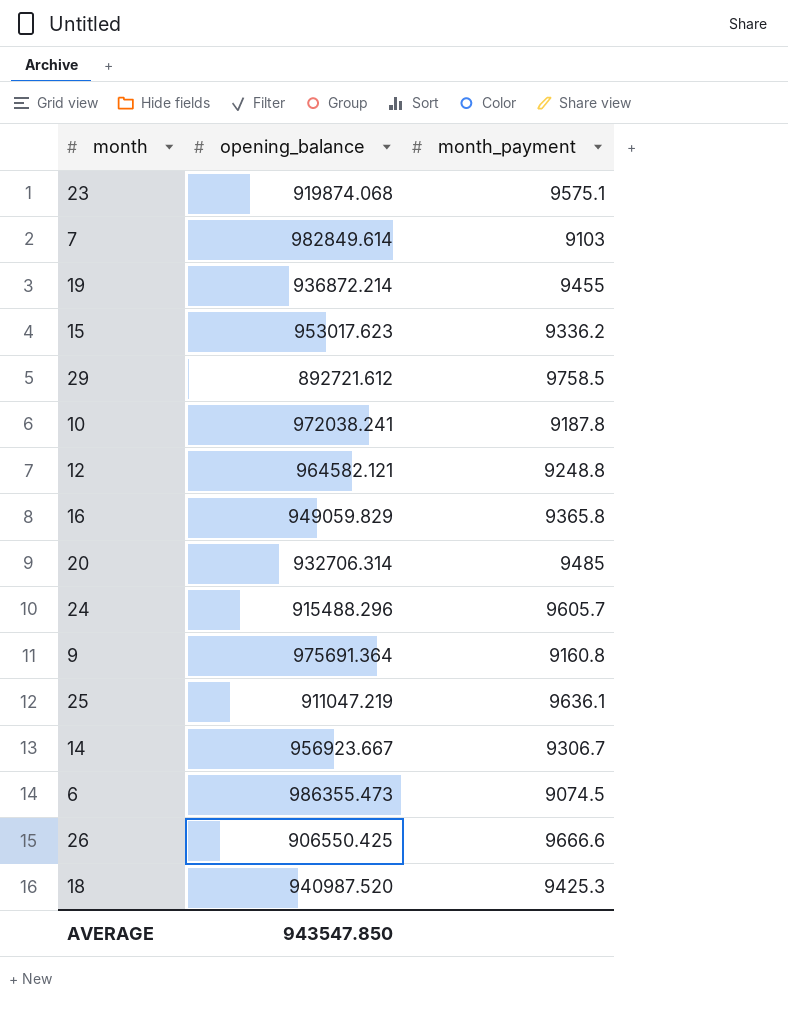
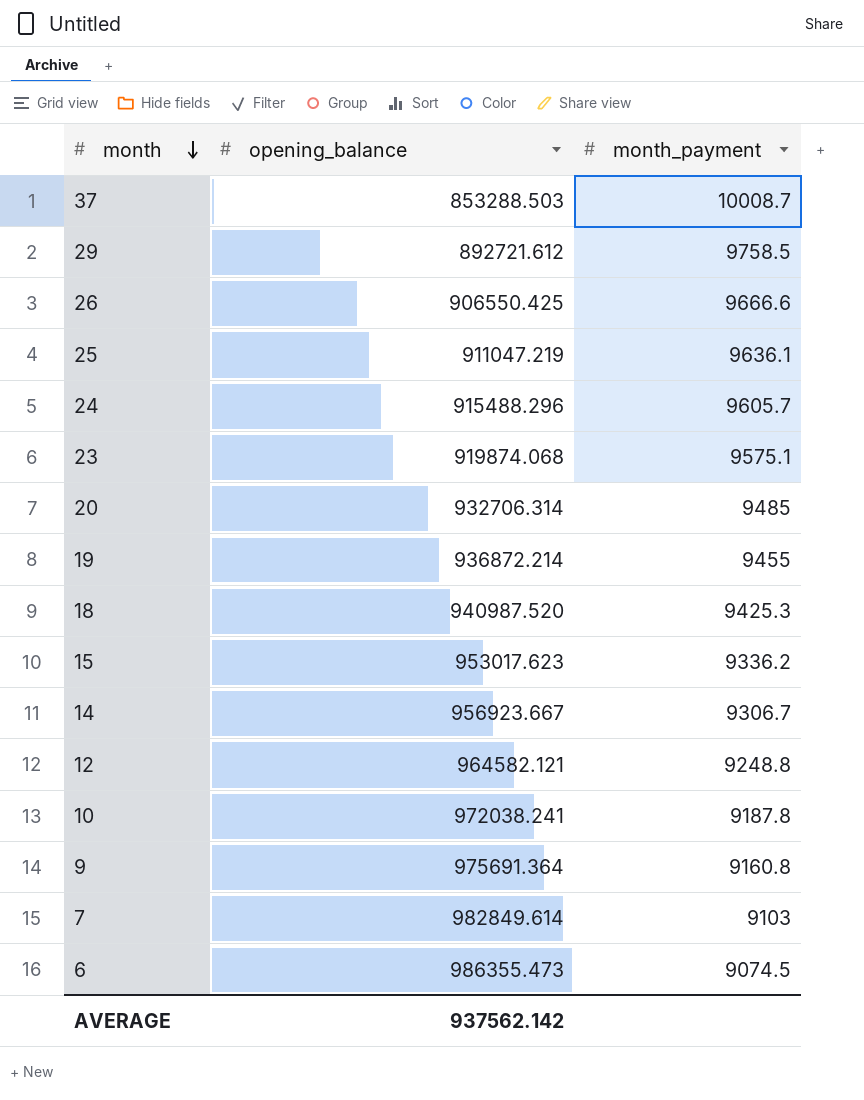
row order: none -> month descending
row 16: 949059.829 | 9365.8 -> none
row 37: none -> 853288.503 | 10008.7
AVERAGE | opening_balance: 943547.850 -> 937562.142

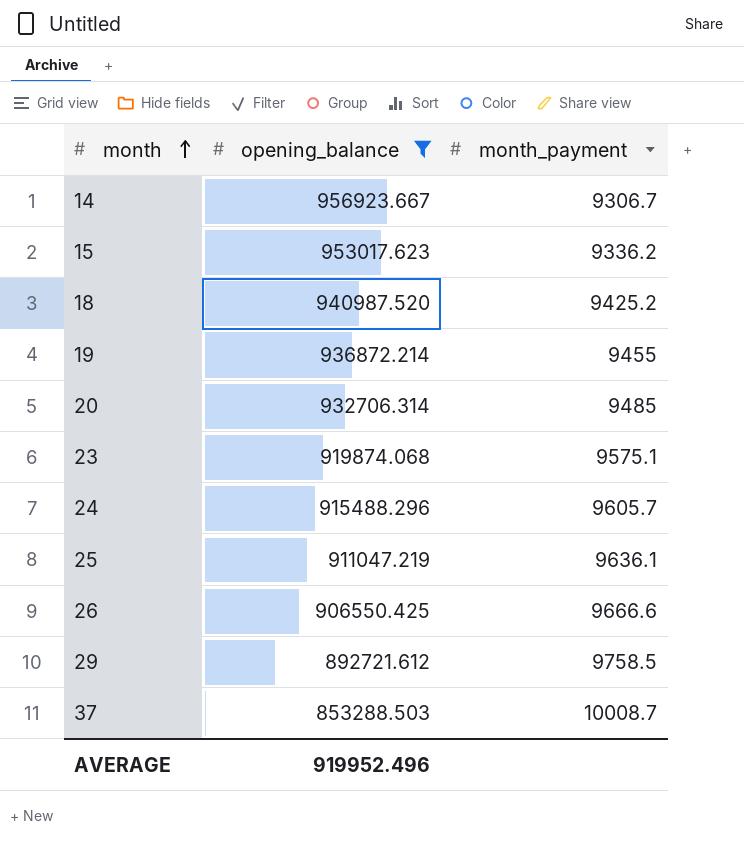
filter: none -> opening_balance <= 956923.667
row order: month descending -> month ascending
18 | month_payment: 9425.3 -> 9425.2
AVERAGE | opening_balance: 937562.142 -> 919952.496

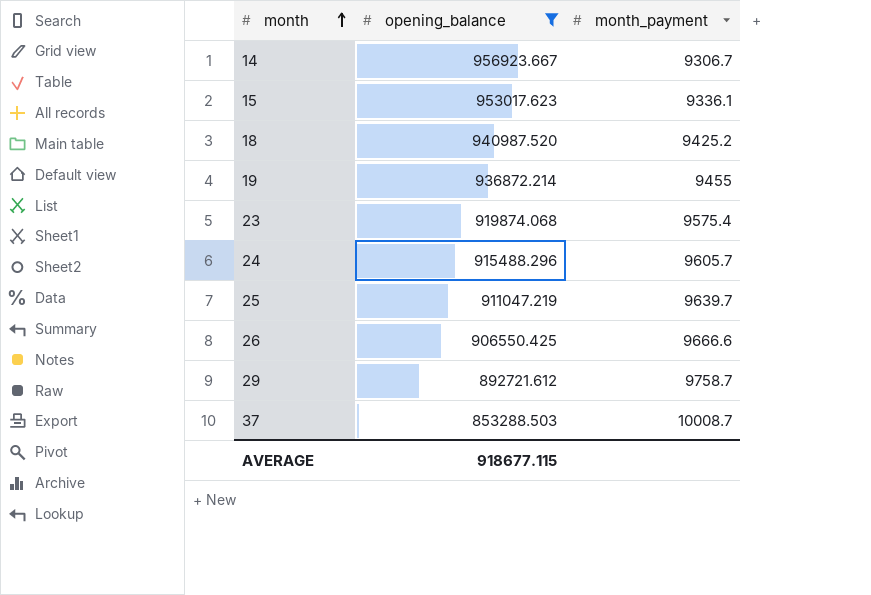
row 20: 932706.314 | 9485 -> none
15 | month_payment: 9336.2 -> 9336.1
23 | month_payment: 9575.1 -> 9575.4
25 | month_payment: 9636.1 -> 9639.7
29 | month_payment: 9758.5 -> 9758.7
AVERAGE | opening_balance: 919952.496 -> 918677.115

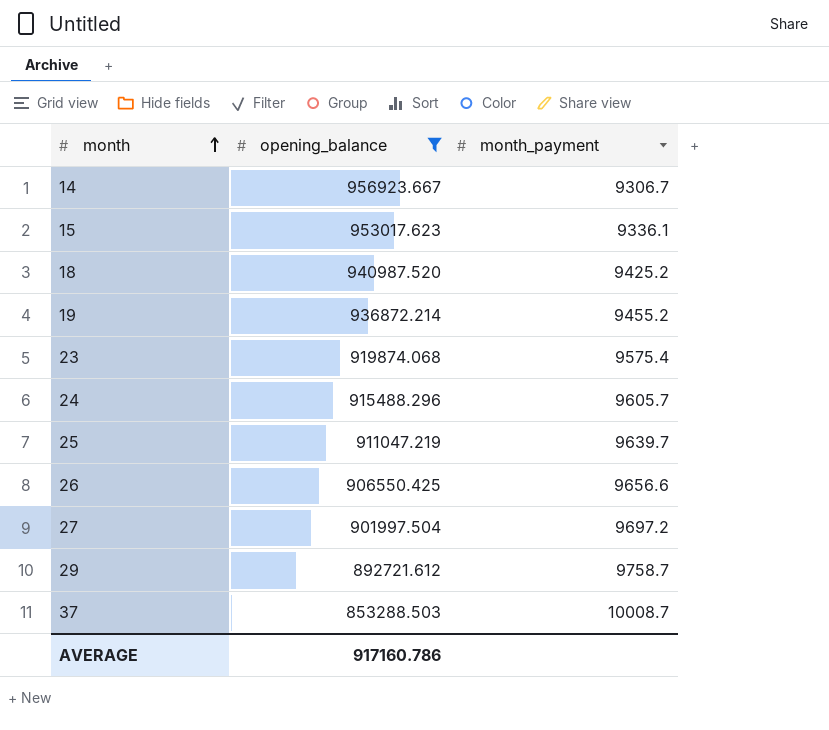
19 | month_payment: 9455 -> 9455.2
26 | month_payment: 9666.6 -> 9656.6
row 27: none -> 901997.504 | 9697.2
AVERAGE | opening_balance: 918677.115 -> 917160.786

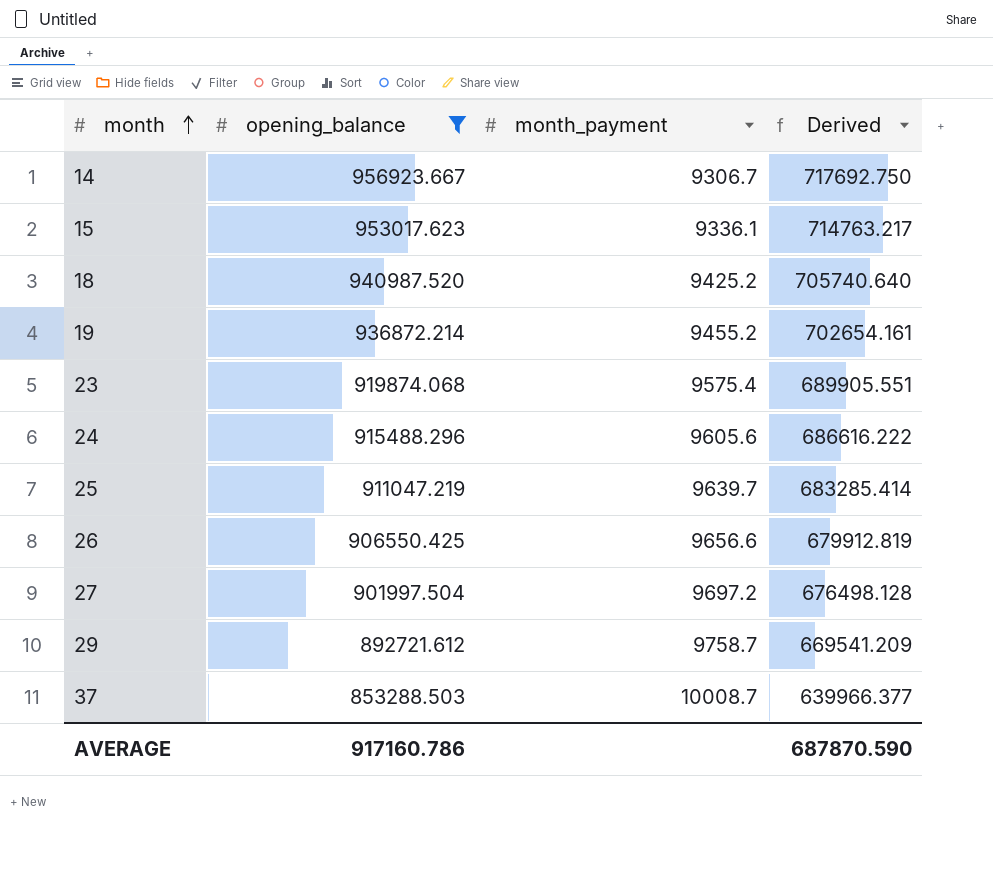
column Derived | formula: none -> [opening_balance] * 0.75
24 | month_payment: 9605.7 -> 9605.6

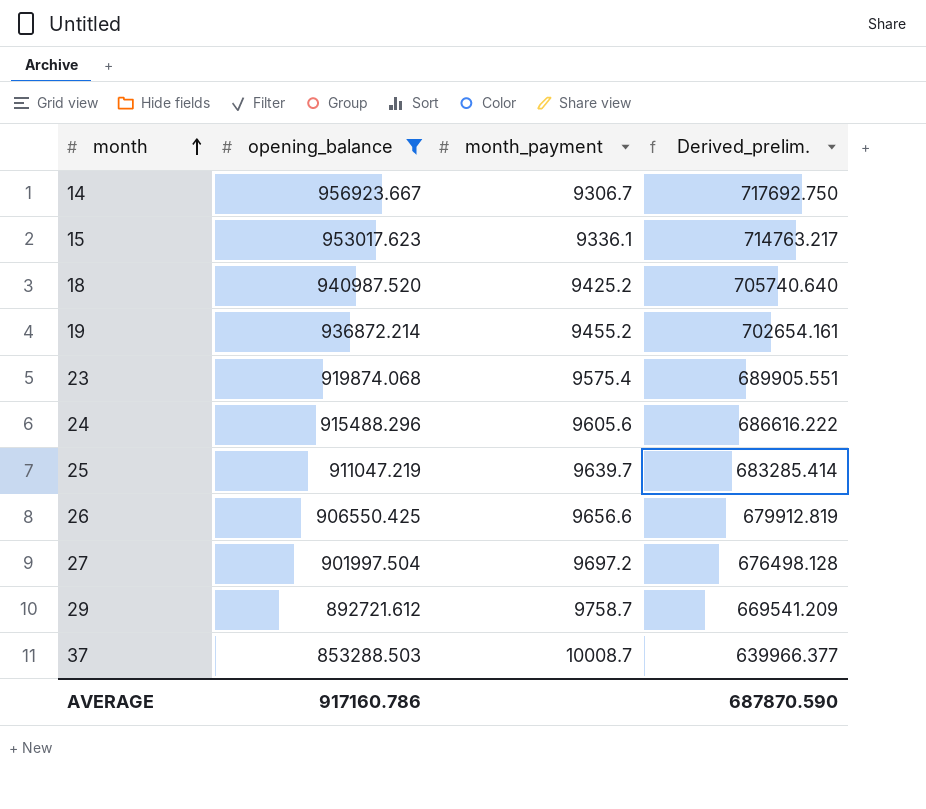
column name: Derived -> Derived_prelim.

